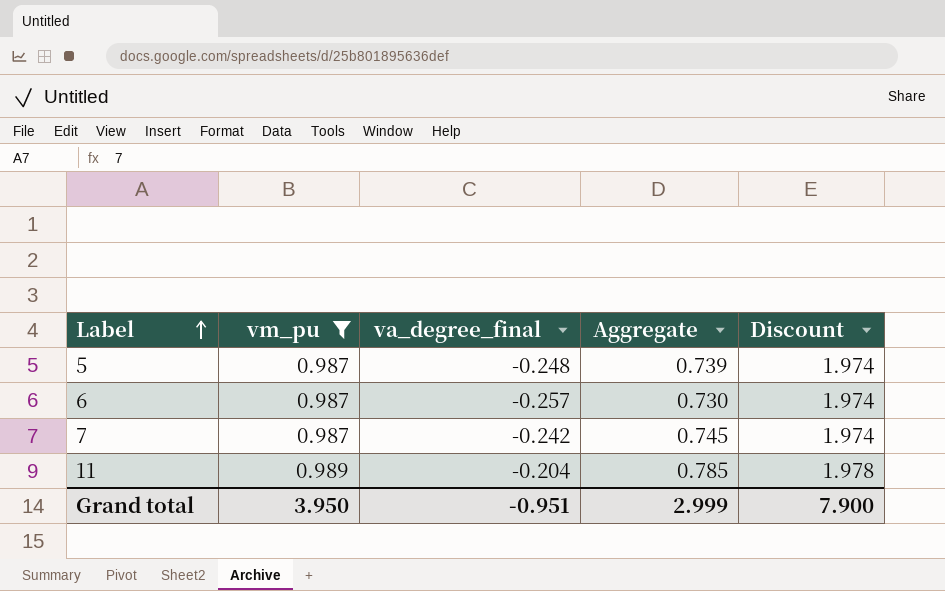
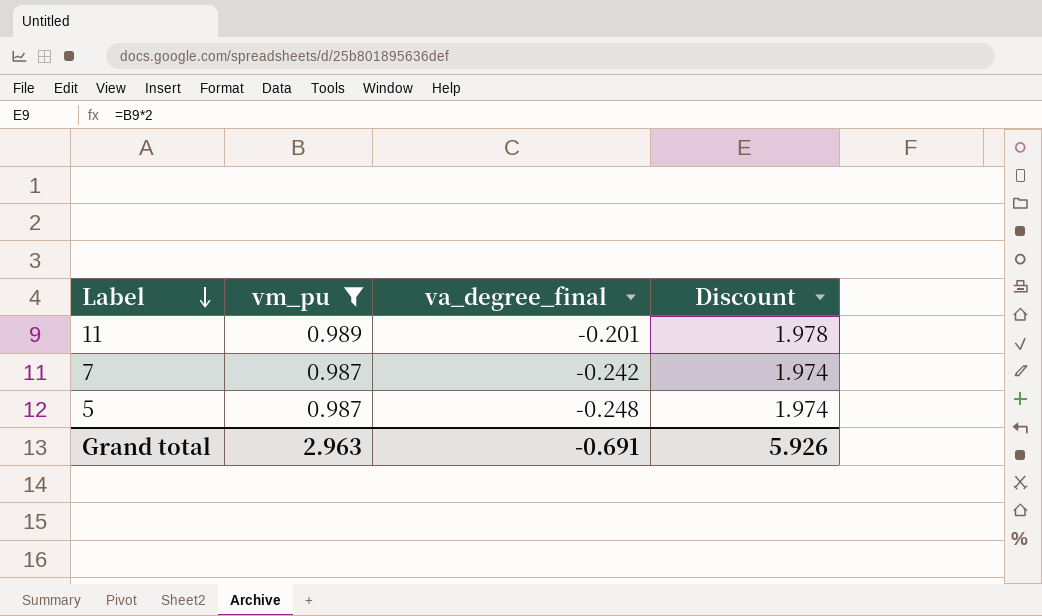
row order: Label ascending -> Label descending
column Aggregate | formula: [vm_pu] + [va_degree_final] -> none
row 6: 0.987 | -0.257 | 0.730 | 1.974 -> none
11 | va_degree_final: -0.204 -> -0.201
Grand total | vm_pu: 3.950 -> 2.963
Grand total | va_degree_final: -0.951 -> -0.691
Grand total | Discount: 7.900 -> 5.926

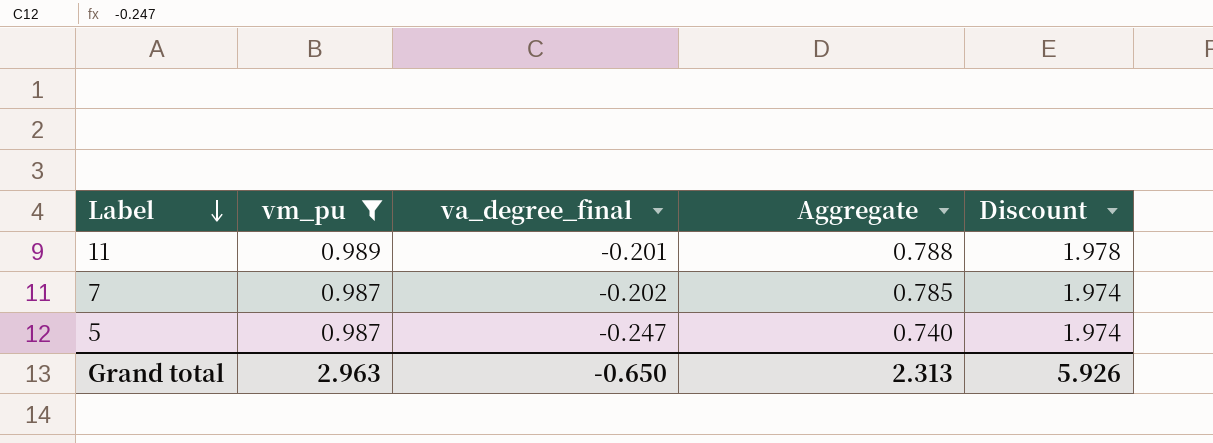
column Aggregate | formula: none -> [vm_pu] + [va_degree_final]
7 | va_degree_final: -0.242 -> -0.202
5 | va_degree_final: -0.248 -> -0.247
Grand total | va_degree_final: -0.691 -> -0.650

